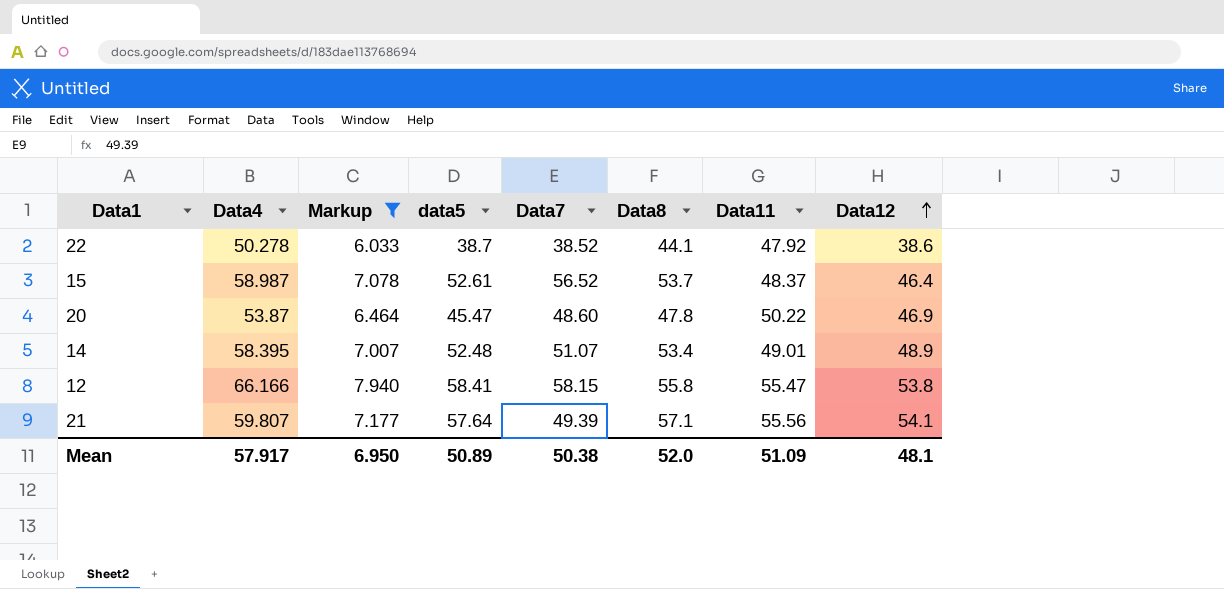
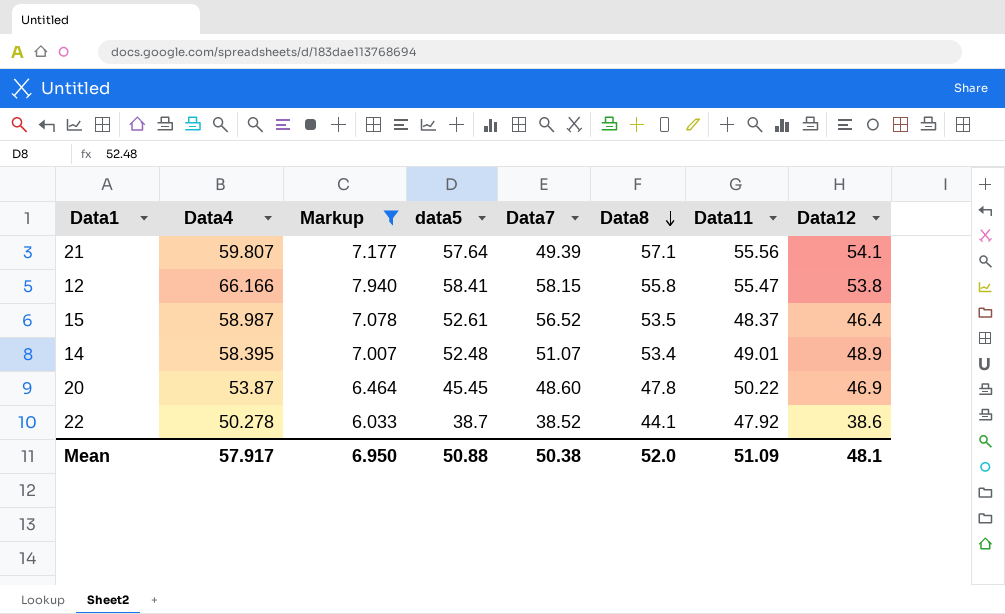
row order: Data12 ascending -> Data8 descending
15 | Data8: 53.7 -> 53.5
20 | data5: 45.47 -> 45.45
Mean | data5: 50.89 -> 50.88

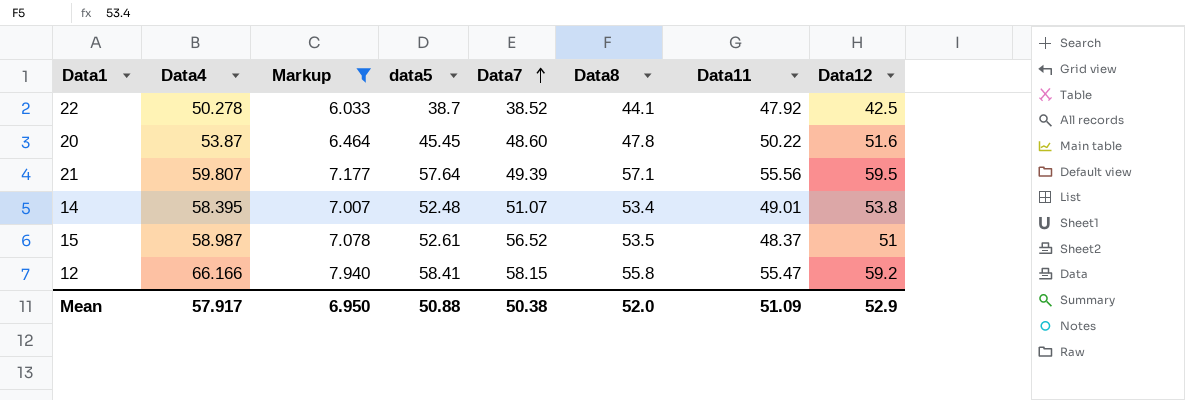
row order: Data8 descending -> Data7 ascending
22 | Data12: 38.6 -> 42.5
20 | Data12: 46.9 -> 51.6
21 | Data12: 54.1 -> 59.5
14 | Data12: 48.9 -> 53.8
15 | Data12: 46.4 -> 51
12 | Data12: 53.8 -> 59.2
Mean | Data12: 48.1 -> 52.9

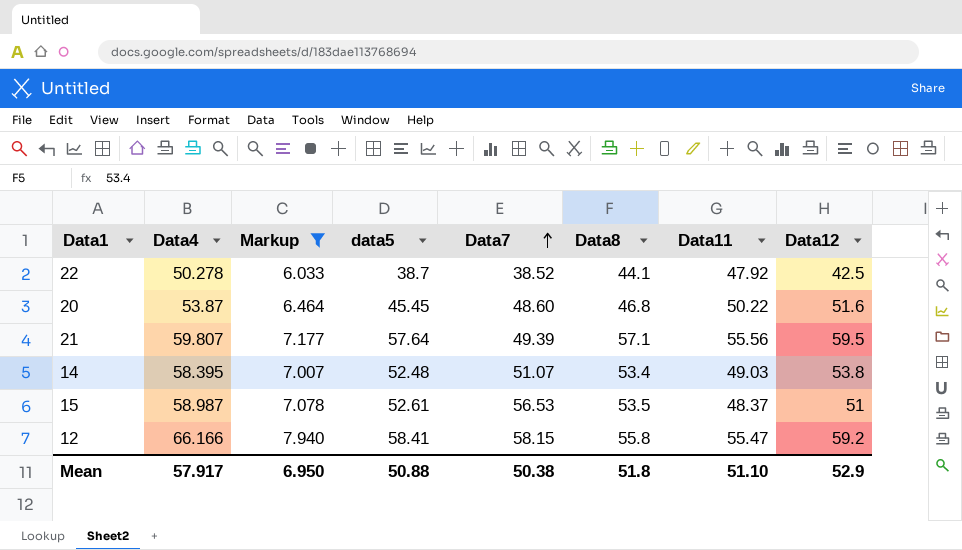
20 | Data8: 47.8 -> 46.8
14 | Data11: 49.01 -> 49.03
15 | Data7: 56.52 -> 56.53
Mean | Data8: 52.0 -> 51.8
Mean | Data11: 51.09 -> 51.10

